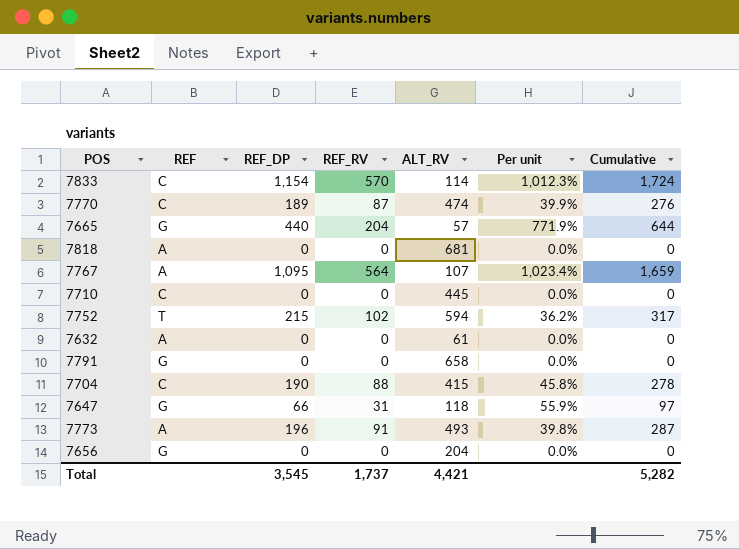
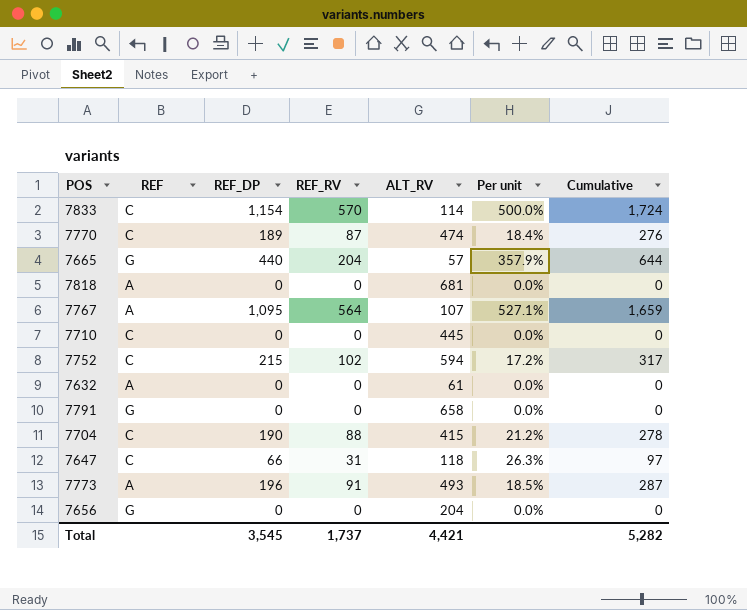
column Per unit | formula: [REF_DP] / [ALT_RV] -> [REF_RV] / [ALT_RV]
7752 | REF: T -> C
7647 | REF: G -> C

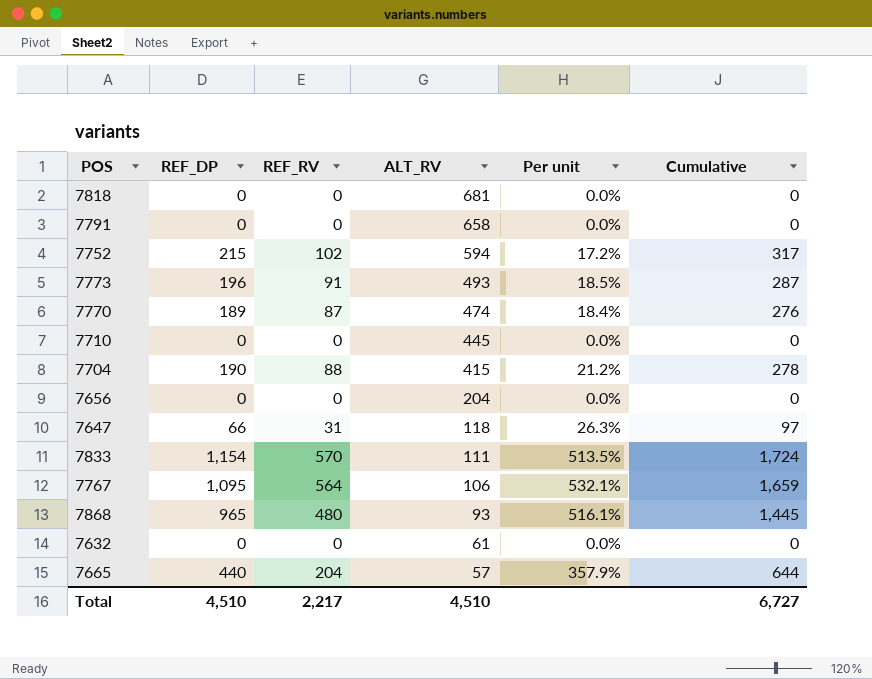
row order: none -> ALT_RV descending
column REF | position: 2 -> none
7833 | ALT_RV: 114 -> 111
7833 | Per unit: 500.0% -> 513.5%
7767 | ALT_RV: 107 -> 106
7767 | Per unit: 527.1% -> 532.1%
row 7868: none -> 965 | 480 | 93 | 516.1% | 1,445
Total | REF_DP: 3,545 -> 4,510
Total | REF_RV: 1,737 -> 2,217
Total | ALT_RV: 4,421 -> 4,510
Total | Cumulative: 5,282 -> 6,727

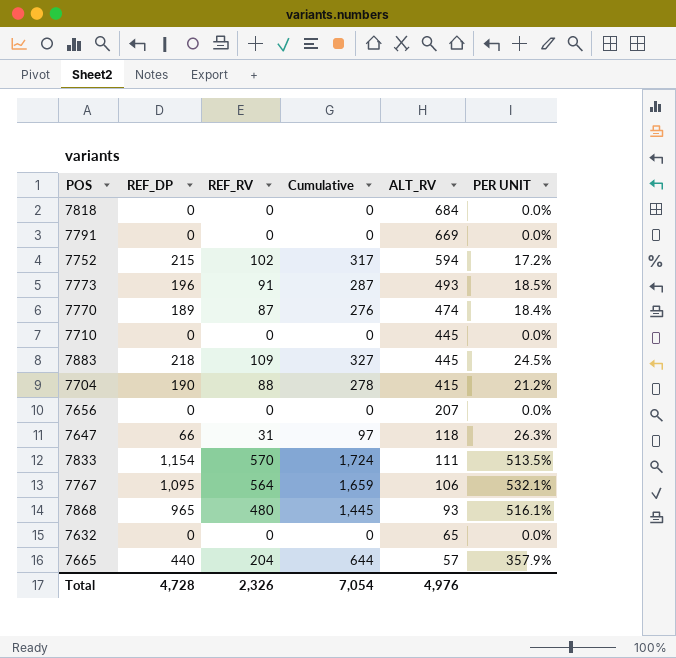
column Cumulative | position: 6 -> 4
column name: Per unit -> PER UNIT
7818 | ALT_RV: 681 -> 684
7791 | ALT_RV: 658 -> 669
row 7883: none -> 218 | 109 | 327 | 445 | 24.5%
7656 | ALT_RV: 204 -> 207
7632 | ALT_RV: 61 -> 65
Total | REF_DP: 4,510 -> 4,728
Total | REF_RV: 2,217 -> 2,326
Total | Cumulative: 6,727 -> 7,054
Total | ALT_RV: 4,510 -> 4,976

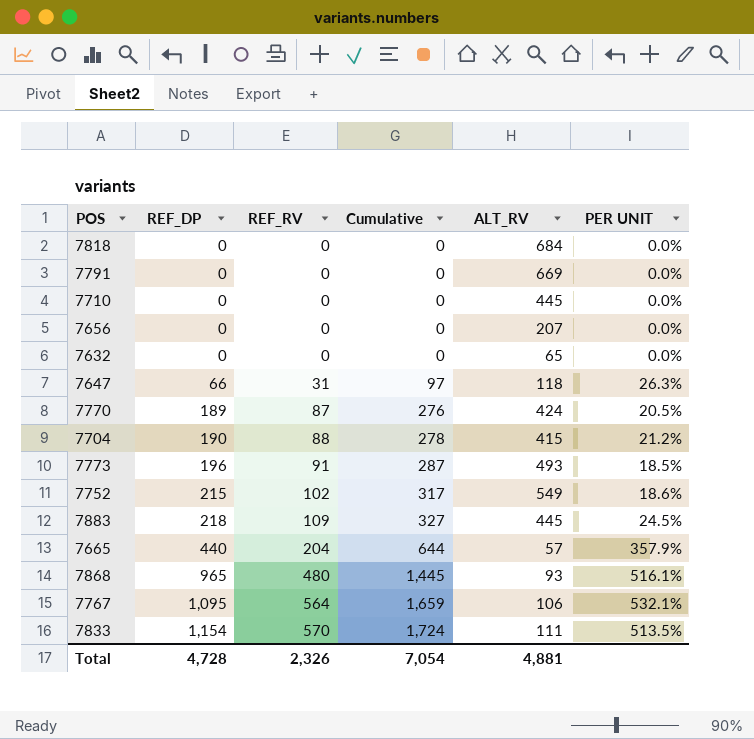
row order: ALT_RV descending -> REF_DP ascending
7770 | ALT_RV: 474 -> 424
7770 | PER UNIT: 18.4% -> 20.5%
7752 | ALT_RV: 594 -> 549
7752 | PER UNIT: 17.2% -> 18.6%
Total | ALT_RV: 4,976 -> 4,881

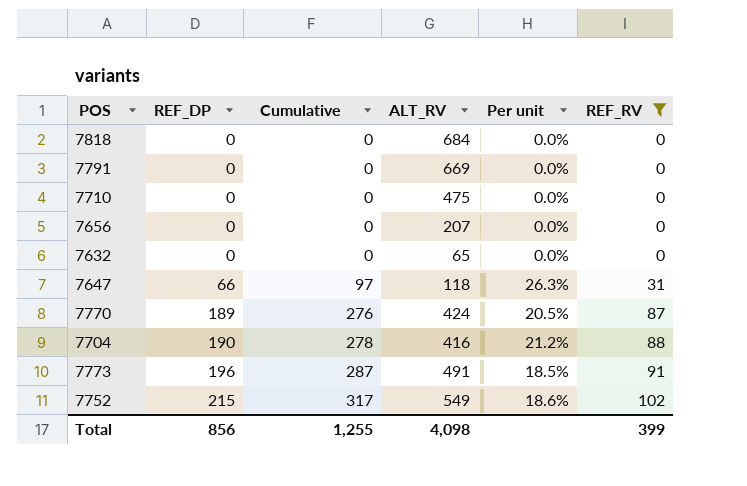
filter: none -> REF_RV <= 102
column name: PER UNIT -> Per unit
column REF_RV | position: 3 -> 6
7710 | ALT_RV: 445 -> 475
7704 | ALT_RV: 415 -> 416
7773 | ALT_RV: 493 -> 491
Total | REF_DP: 4,728 -> 856
Total | Cumulative: 7,054 -> 1,255
Total | ALT_RV: 4,881 -> 4,098
Total | REF_RV: 2,326 -> 399

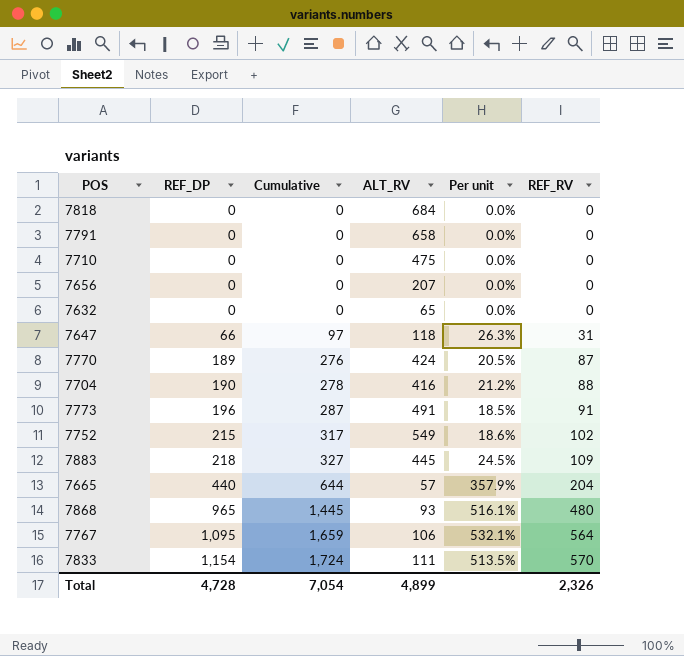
filter: REF_RV <= 102 -> none
7791 | ALT_RV: 669 -> 658
Total | REF_DP: 856 -> 4,728
Total | Cumulative: 1,255 -> 7,054
Total | ALT_RV: 4,098 -> 4,899
Total | REF_RV: 399 -> 2,326

